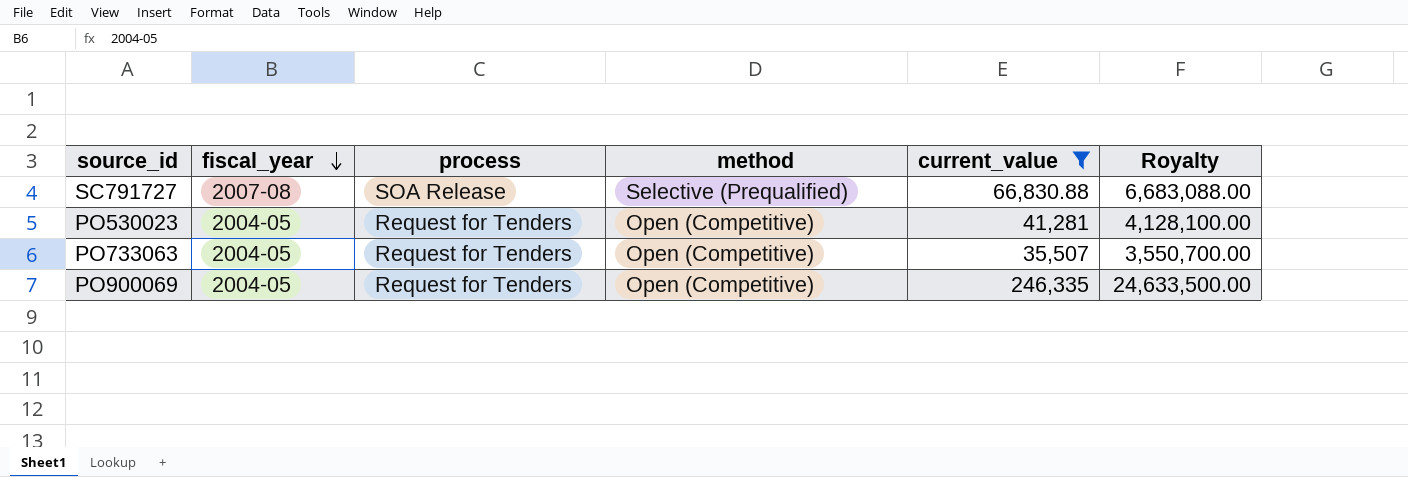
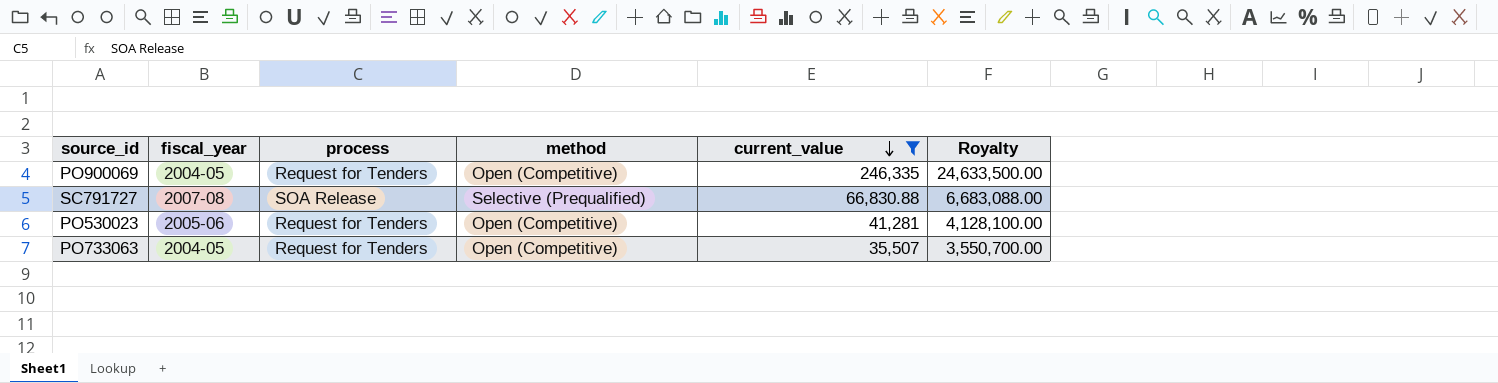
row order: fiscal_year descending -> current_value descending
PO530023 | fiscal_year: 2004-05 -> 2005-06

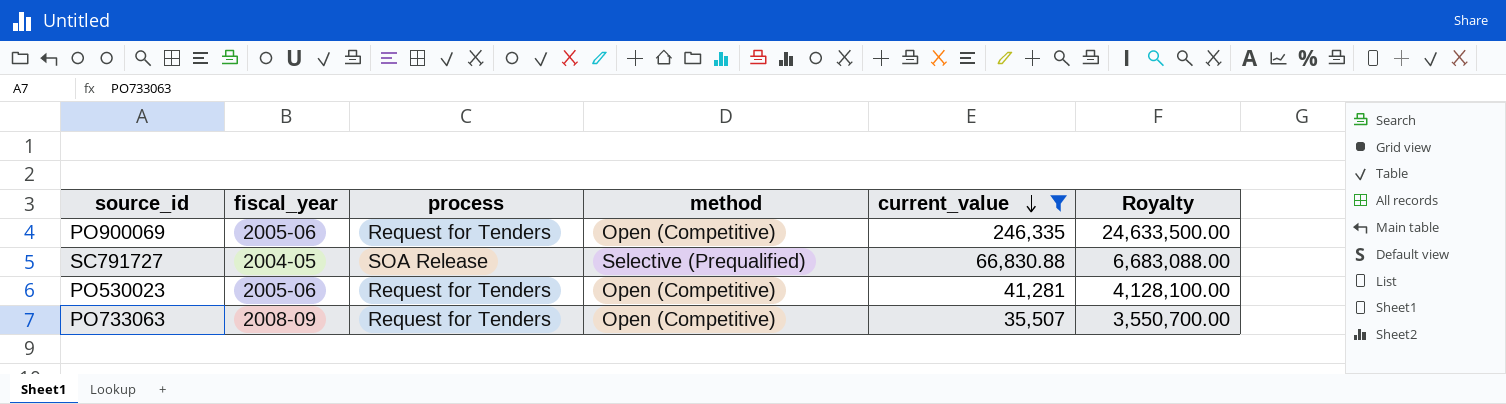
PO900069 | fiscal_year: 2004-05 -> 2005-06
SC791727 | fiscal_year: 2007-08 -> 2004-05
PO733063 | fiscal_year: 2004-05 -> 2008-09

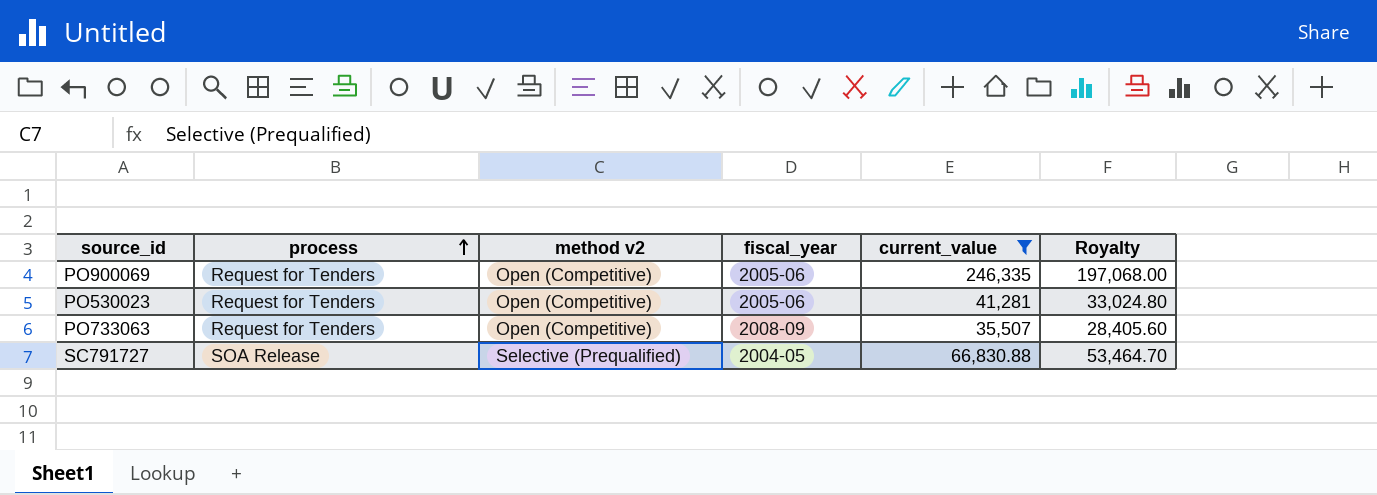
row order: current_value descending -> process ascending
column name: method -> method v2
column fiscal_year | position: 2 -> 4
column Royalty | formula: [current_value] * 100 -> [current_value] * 0.8

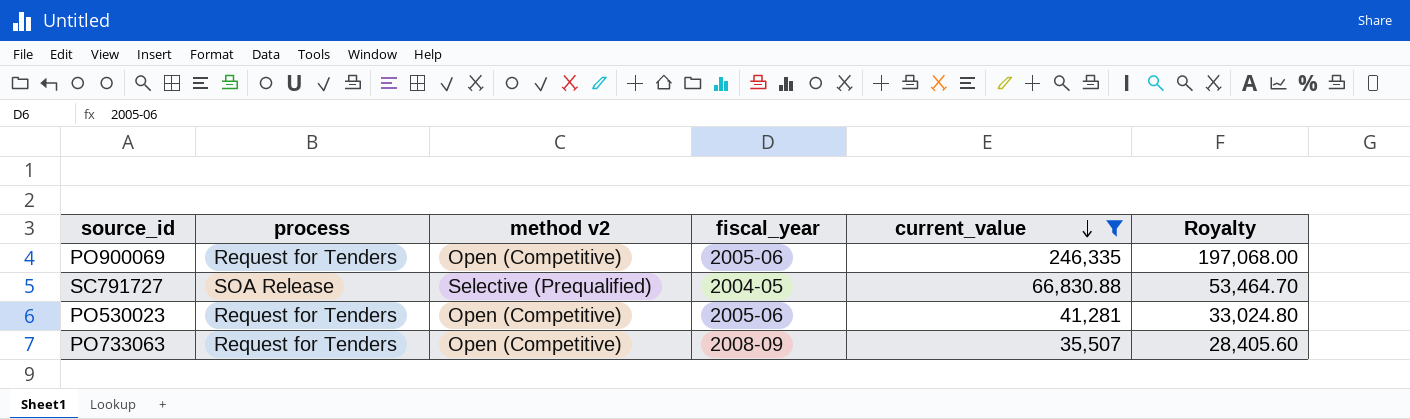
row order: process ascending -> current_value descending

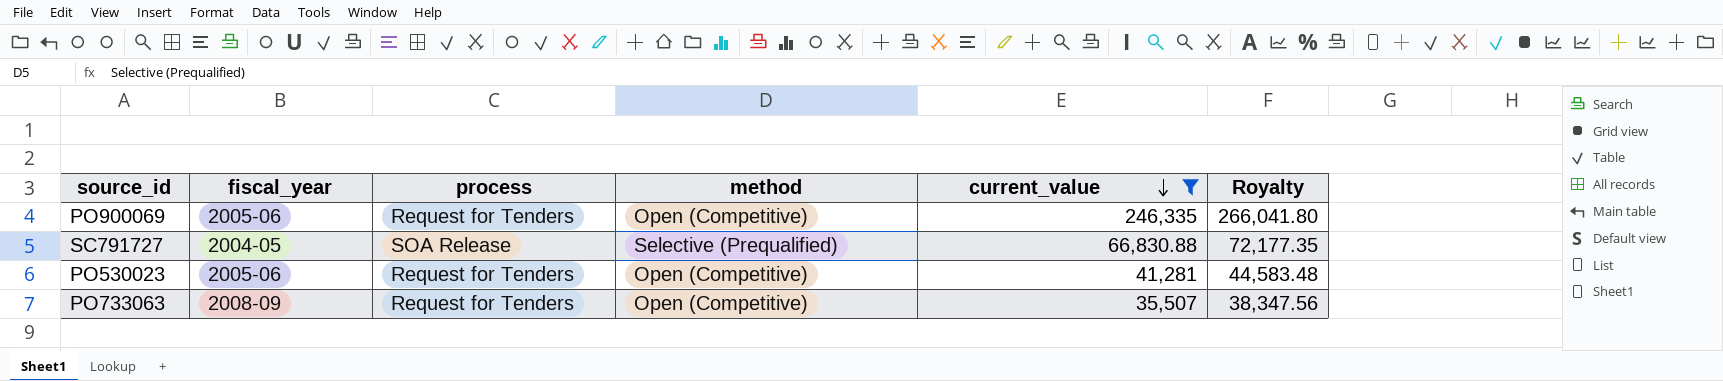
column fiscal_year | position: 4 -> 2
column name: method v2 -> method
column Royalty | formula: [current_value] * 0.8 -> [current_value] * 1.08

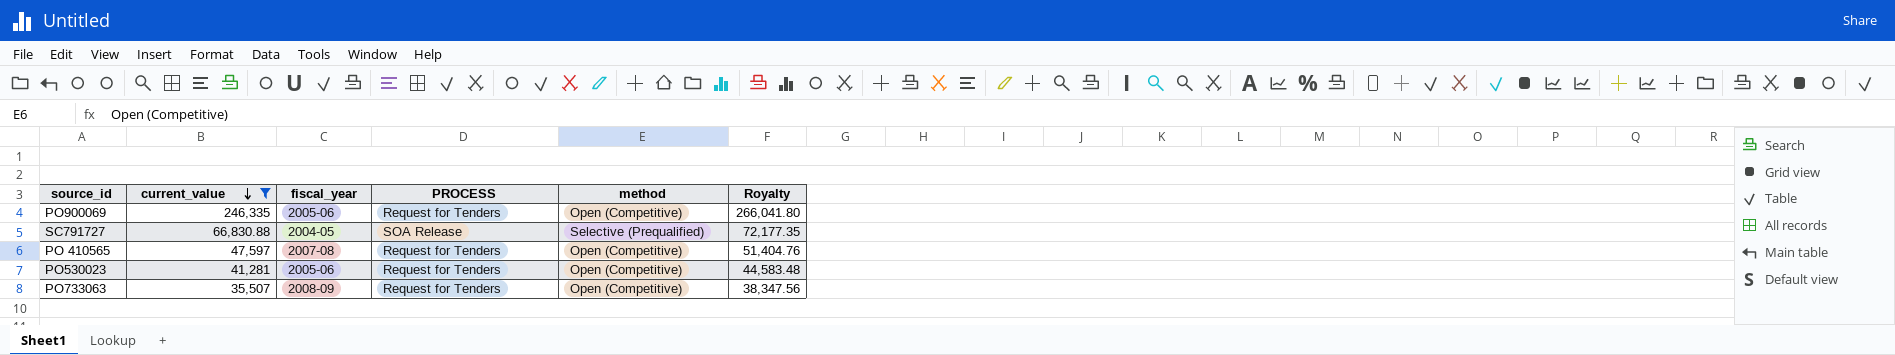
column current_value | position: 5 -> 2
column name: process -> PROCESS
row PO 410565: none -> 47,597 | 2007-08 | Request for Tenders | Open (Competitive) | 51,404.76

